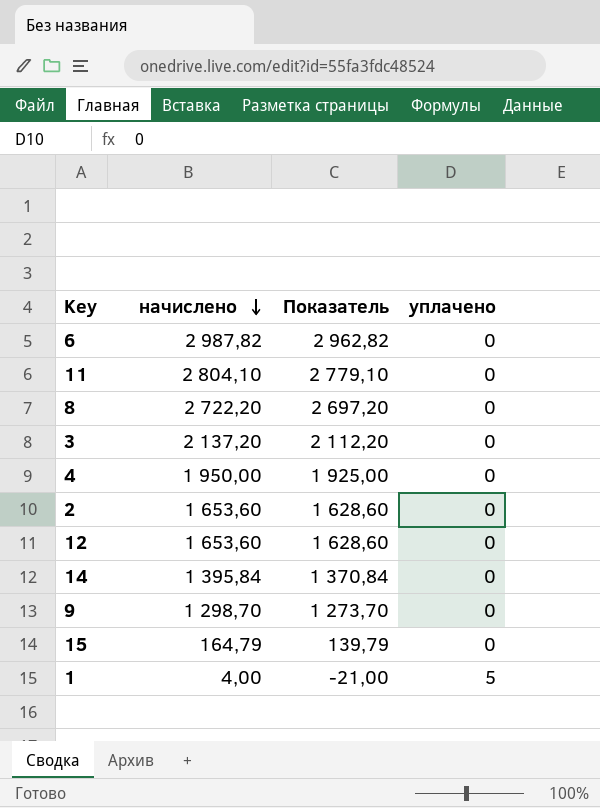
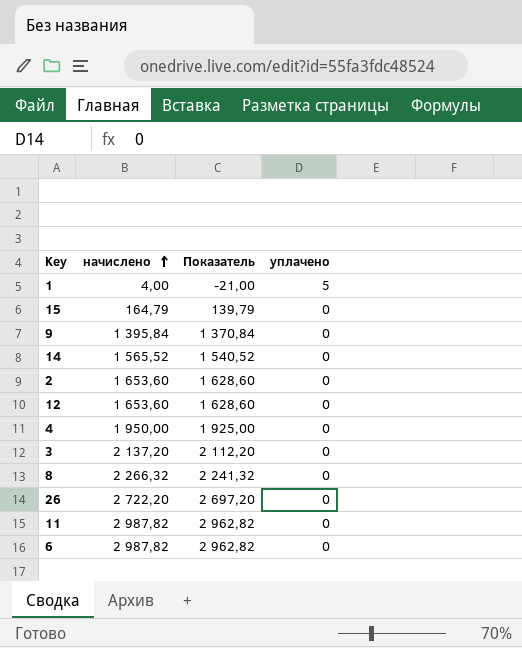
row order: начислено descending -> начислено ascending
9 | начислено: 1 298,70 -> 1 395,84
9 | Показатель: 1 273,70 -> 1 370,84
14 | начислено: 1 395,84 -> 1 565,52
14 | Показатель: 1 370,84 -> 1 540,52
8 | начислено: 2 722,20 -> 2 266,32
8 | Показатель: 2 697,20 -> 2 241,32
row 26: none -> 2 722,20 | 2 697,20 | 0
11 | начислено: 2 804,10 -> 2 987,82
11 | Показатель: 2 779,10 -> 2 962,82

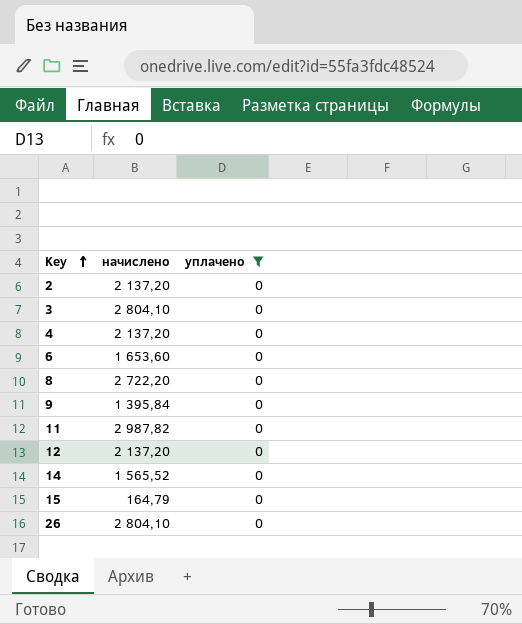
filter: none -> уплачено = 0
row order: начислено ascending -> Key ascending
column Показатель | formula: [начислено] - 25 -> none
2 | начислено: 1 653,60 -> 2 137,20
3 | начислено: 2 137,20 -> 2 804,10
4 | начислено: 1 950,00 -> 2 137,20
6 | начислено: 2 987,82 -> 1 653,60
8 | начислено: 2 266,32 -> 2 722,20
12 | начислено: 1 653,60 -> 2 137,20
26 | начислено: 2 722,20 -> 2 804,10

